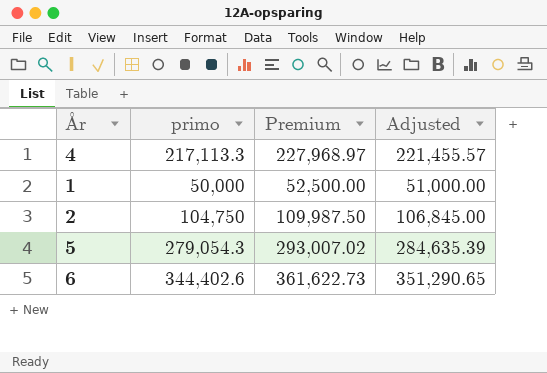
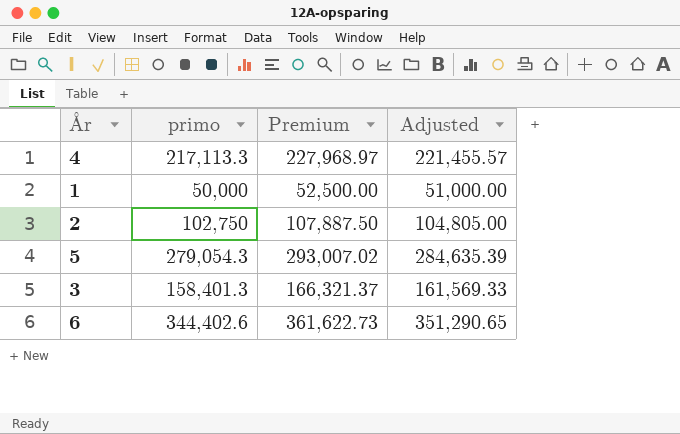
2 | primo: 104,750 -> 102,750
2 | Premium: 109,987.50 -> 107,887.50
2 | Adjusted: 106,845.00 -> 104,805.00
row 3: none -> 158,401.3 | 166,321.37 | 161,569.33

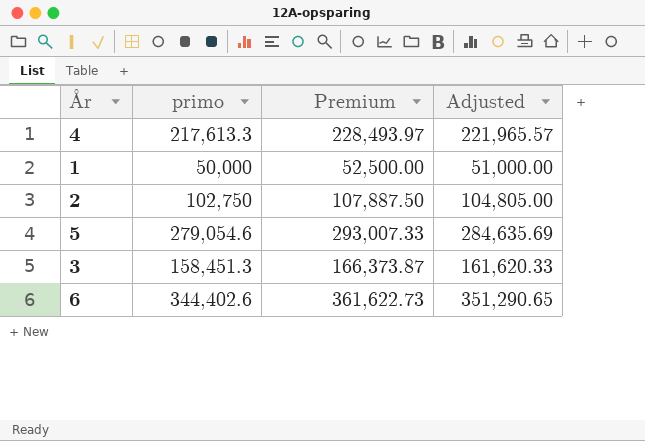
4 | primo: 217,113.3 -> 217,613.3
4 | Premium: 227,968.97 -> 228,493.97
4 | Adjusted: 221,455.57 -> 221,965.57
5 | primo: 279,054.3 -> 279,054.6
5 | Premium: 293,007.02 -> 293,007.33
5 | Adjusted: 284,635.39 -> 284,635.69
3 | primo: 158,401.3 -> 158,451.3
3 | Premium: 166,321.37 -> 166,373.87
3 | Adjusted: 161,569.33 -> 161,620.33

